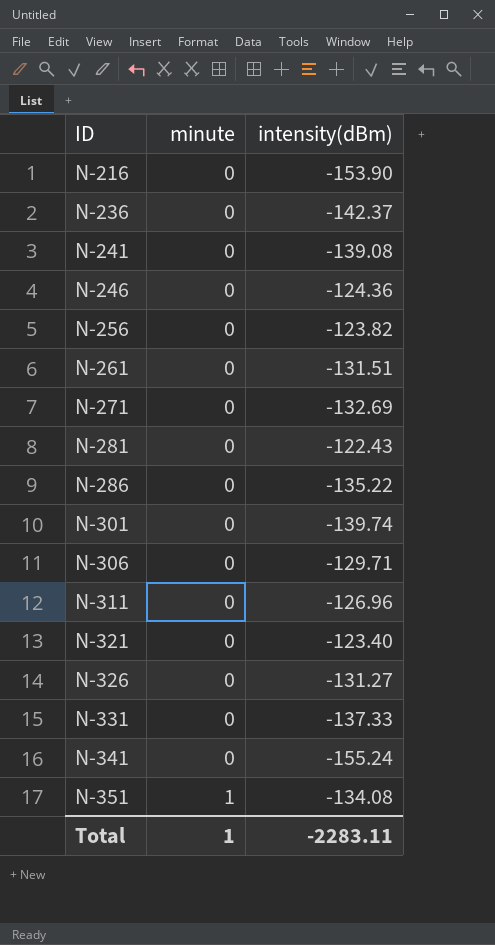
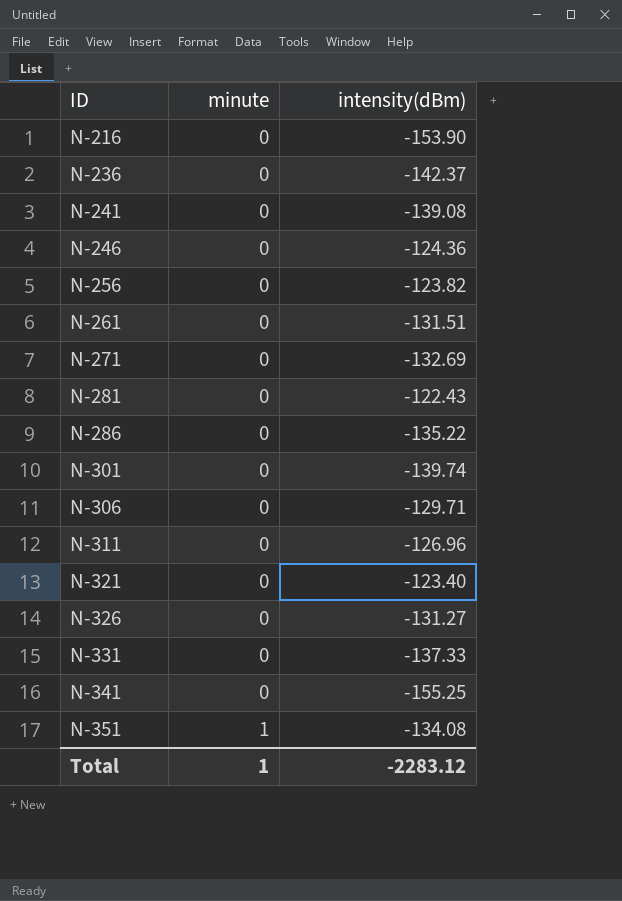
N-341 | intensity(dBm): -155.24 -> -155.25
Total | intensity(dBm): -2283.11 -> -2283.12

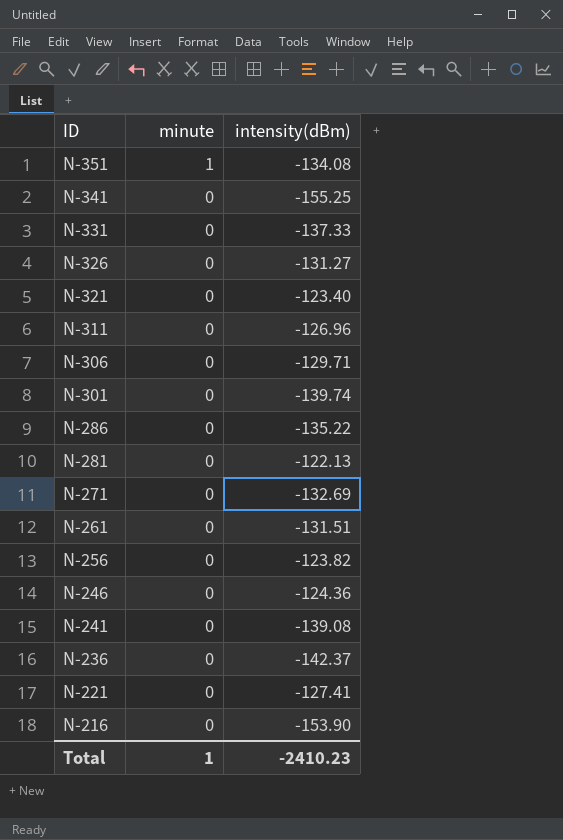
row order: ID ascending -> ID descending
N-281 | intensity(dBm): -122.43 -> -122.13
row N-221: none -> 0 | -127.41
Total | intensity(dBm): -2283.12 -> -2410.23

